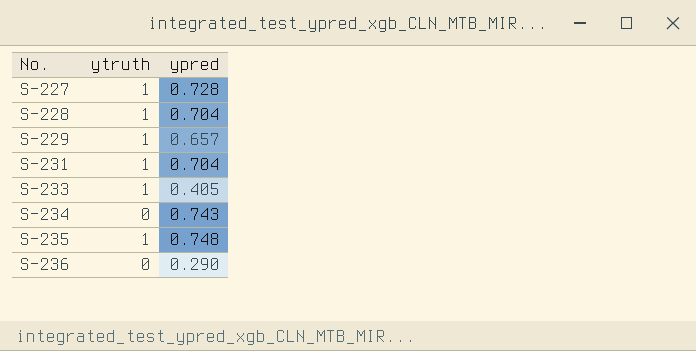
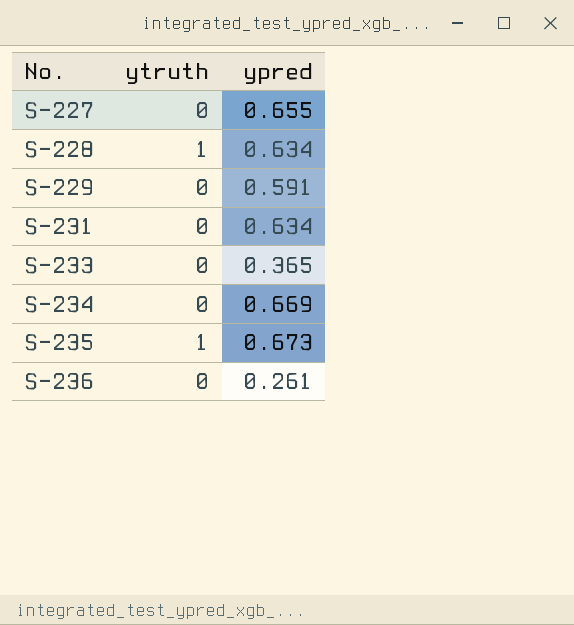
S-227 | ytruth: 1 -> 0
S-227 | ypred: 0.728 -> 0.655
S-228 | ypred: 0.704 -> 0.634
S-229 | ytruth: 1 -> 0
S-229 | ypred: 0.657 -> 0.591
S-231 | ytruth: 1 -> 0
S-231 | ypred: 0.704 -> 0.634
S-233 | ytruth: 1 -> 0
S-233 | ypred: 0.405 -> 0.365
S-234 | ypred: 0.743 -> 0.669
S-235 | ypred: 0.748 -> 0.673
S-236 | ypred: 0.290 -> 0.261

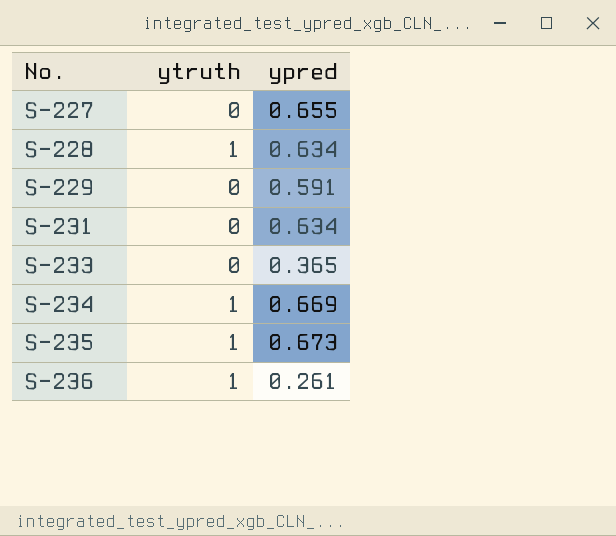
S-234 | ytruth: 0 -> 1
S-236 | ytruth: 0 -> 1

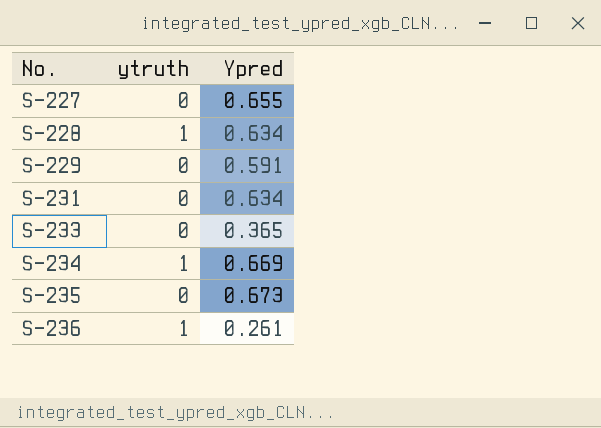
column name: ypred -> Ypred
S-235 | ytruth: 1 -> 0

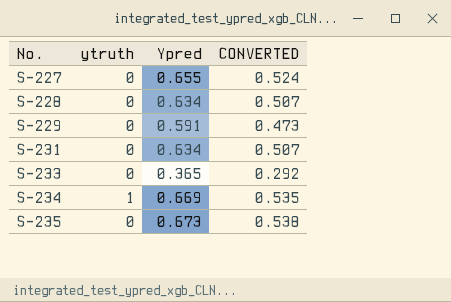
column CONVERTED | formula: none -> [Ypred] * 0.8
row S-236: 1 | 0.261 -> none
S-228 | ytruth: 1 -> 0

